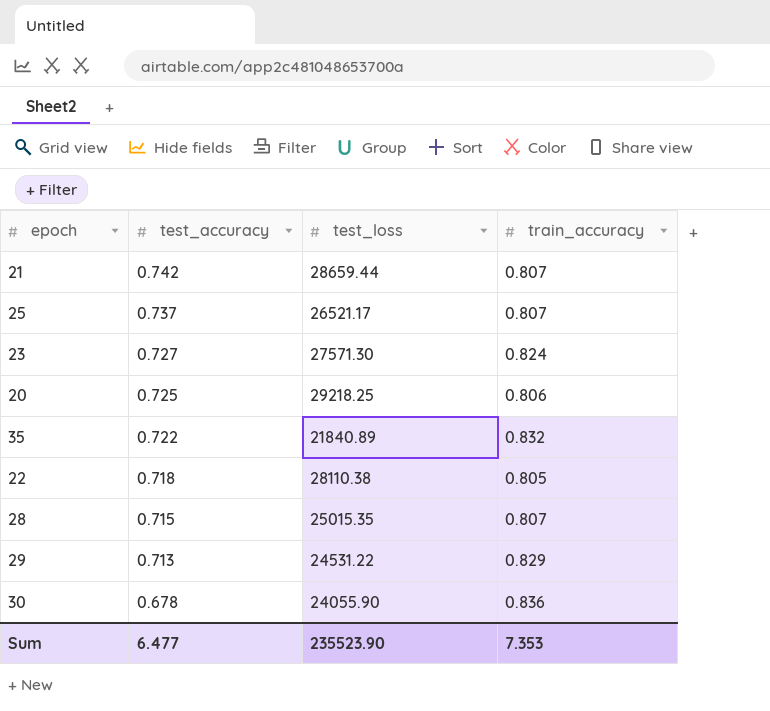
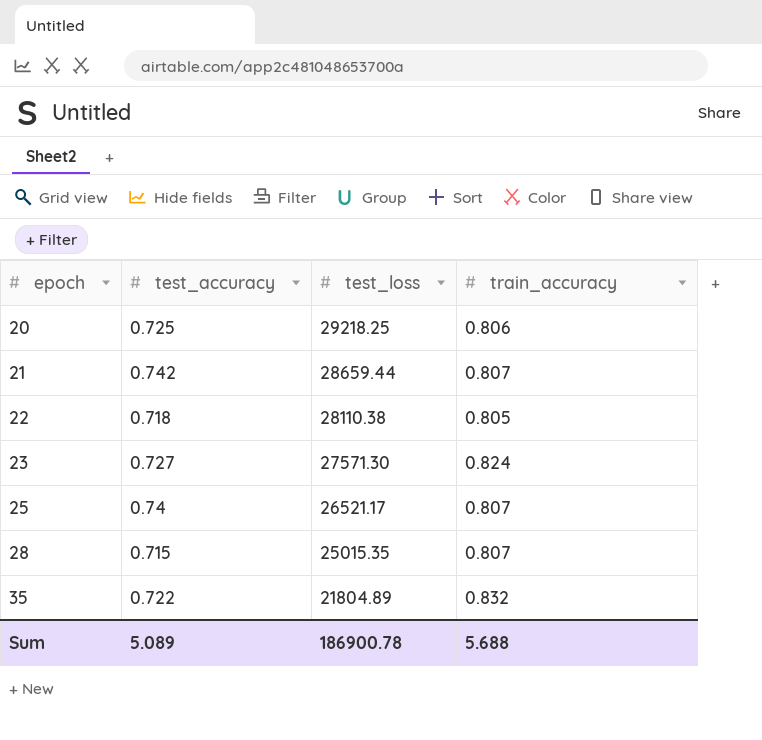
row order: test_accuracy descending -> epoch ascending
row 29: 0.713 | 24531.22 | 0.829 -> none
row 30: 0.678 | 24055.90 | 0.836 -> none
25 | test_accuracy: 0.737 -> 0.74
35 | test_loss: 21840.89 -> 21804.89
Sum | test_accuracy: 6.477 -> 5.089
Sum | test_loss: 235523.90 -> 186900.78
Sum | train_accuracy: 7.353 -> 5.688

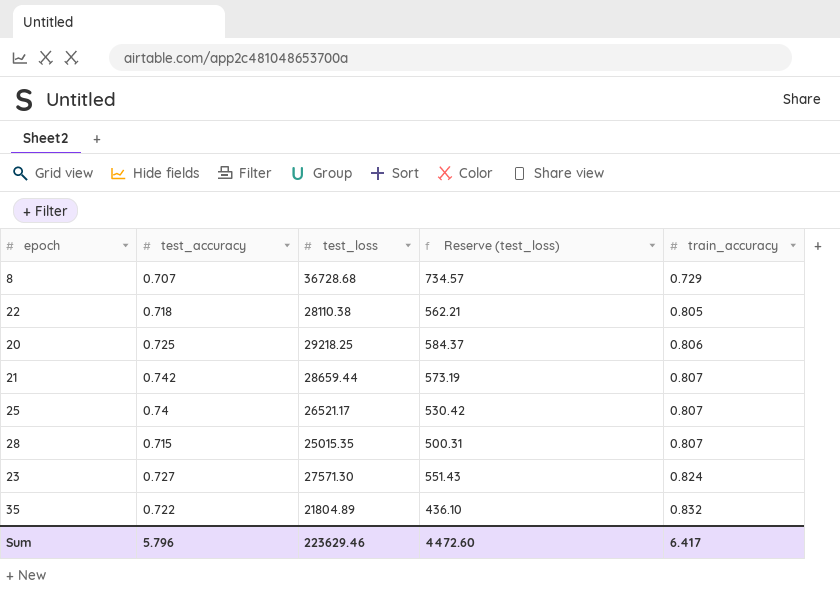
row order: epoch ascending -> train_accuracy ascending
column Reserve (test_loss) | formula: none -> [test_loss] * 0.02
row 8: none -> 0.707 | 36728.68 | 734.57 | 0.729
Sum | test_accuracy: 5.089 -> 5.796
Sum | test_loss: 186900.78 -> 223629.46
Sum | train_accuracy: 5.688 -> 6.417

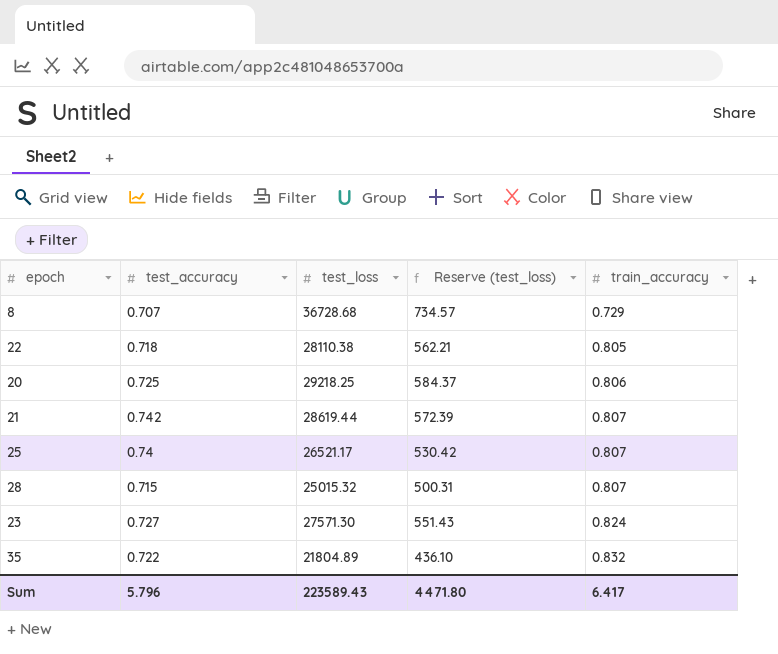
21 | test_loss: 28659.44 -> 28619.44
21 | Reserve (test_loss): 573.19 -> 572.39
28 | test_loss: 25015.35 -> 25015.32
Sum | test_loss: 223629.46 -> 223589.43
Sum | Reserve (test_loss): 4472.60 -> 4471.80

